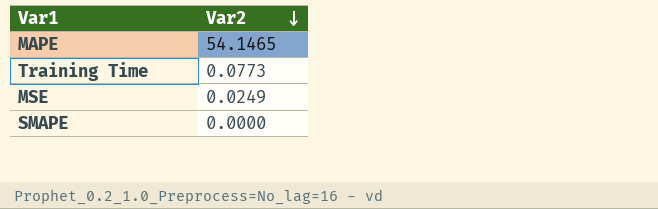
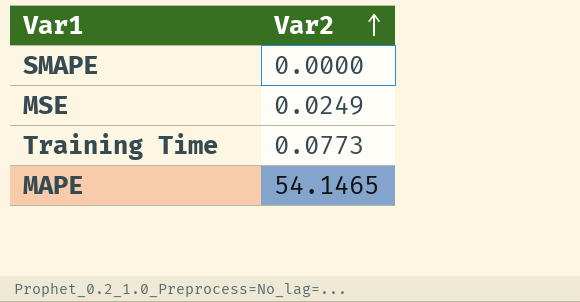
row order: Var2 descending -> Var2 ascending

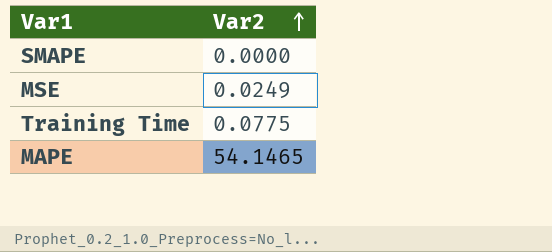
Training Time | Var2: 0.0773 -> 0.0775

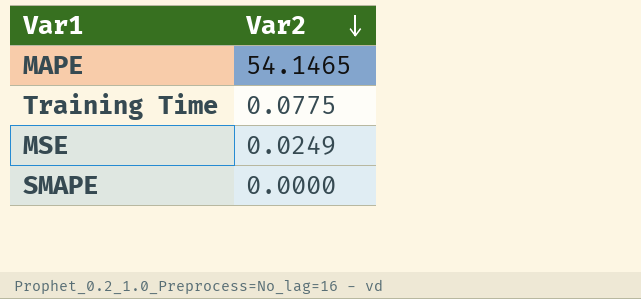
row order: Var2 ascending -> Var2 descending

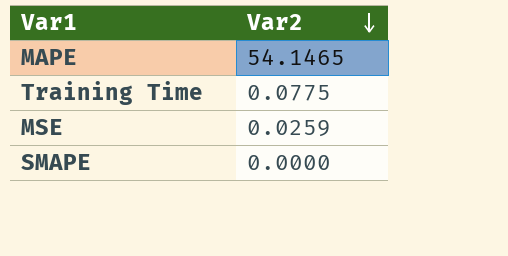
MSE | Var2: 0.0249 -> 0.0259

